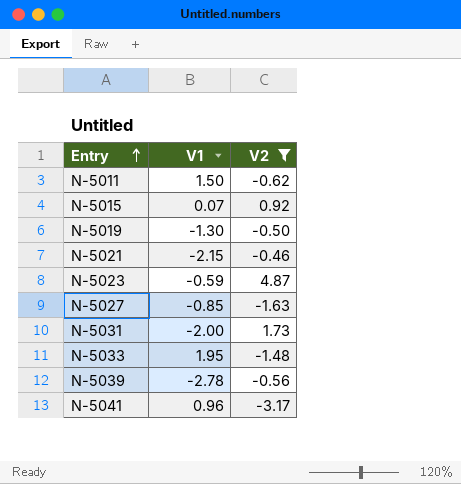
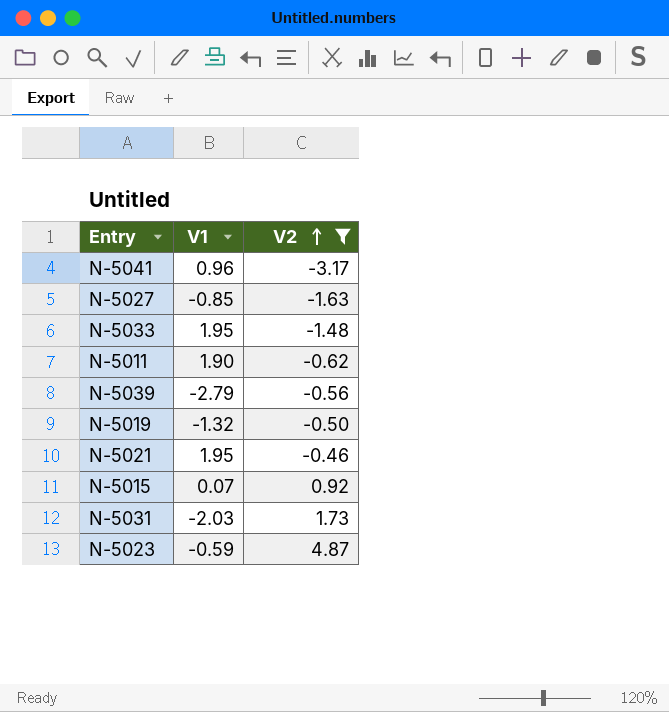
row order: Entry ascending -> V2 ascending
N-5011 | V1: 1.50 -> 1.90
N-5039 | V1: -2.78 -> -2.79
N-5019 | V1: -1.30 -> -1.32
N-5021 | V1: -2.15 -> 1.95
N-5031 | V1: -2.00 -> -2.03

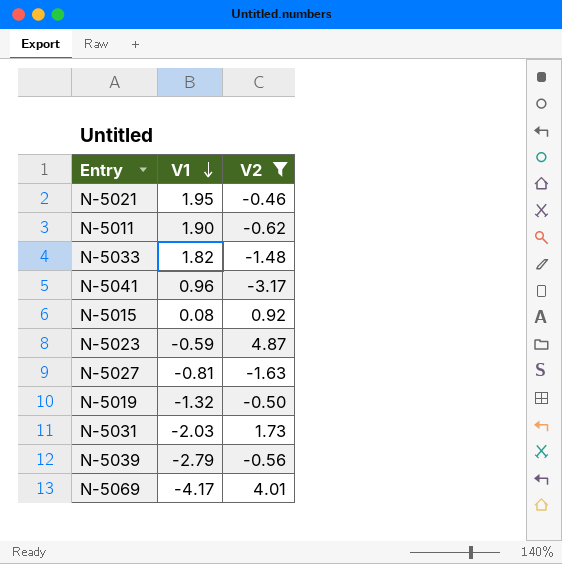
row order: V2 ascending -> V1 descending
N-5033 | V1: 1.95 -> 1.82
N-5015 | V1: 0.07 -> 0.08
N-5027 | V1: -0.85 -> -0.81
row N-5069: none -> -4.17 | 4.01

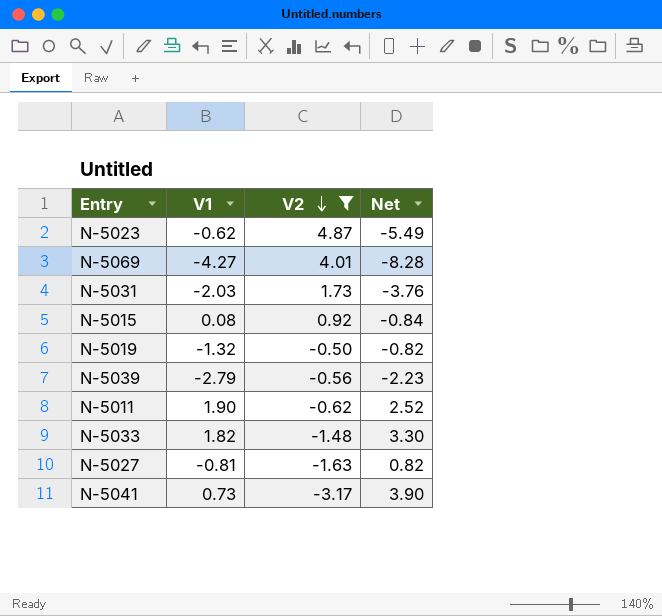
row order: V1 descending -> V2 descending
column Net | formula: none -> [V1] - [V2]
row N-5021: 1.95 | -0.46 -> none
N-5023 | V1: -0.59 -> -0.62
N-5069 | V1: -4.17 -> -4.27
N-5041 | V1: 0.96 -> 0.73

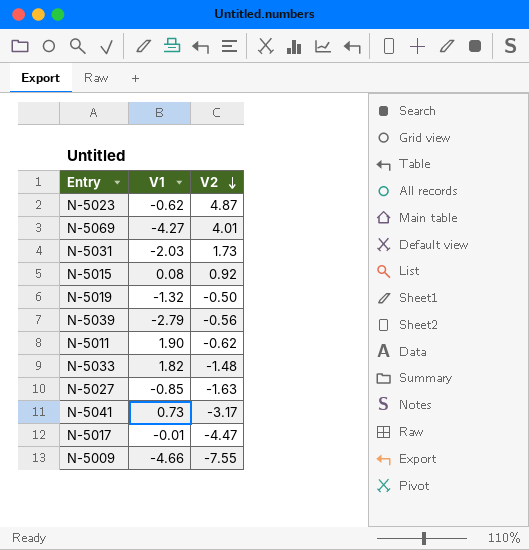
filter: V2 >= -3.17 -> none
column Net | formula: [V1] - [V2] -> none
N-5027 | V1: -0.81 -> -0.85

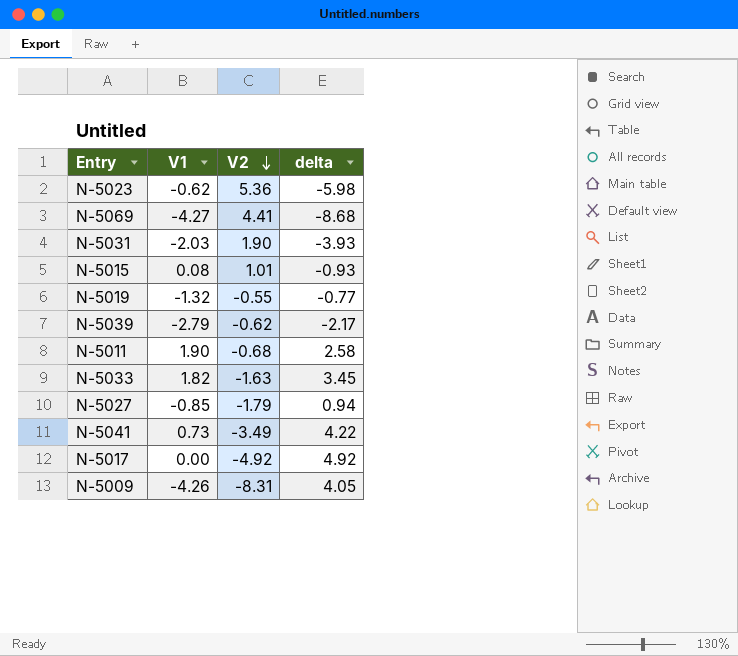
column delta | formula: none -> [V1] - [V2]
N-5023 | V2: 4.87 -> 5.36
N-5069 | V2: 4.01 -> 4.41
N-5031 | V2: 1.73 -> 1.90
N-5015 | V2: 0.92 -> 1.01
N-5019 | V2: -0.50 -> -0.55
N-5039 | V2: -0.56 -> -0.62
N-5011 | V2: -0.62 -> -0.68
N-5033 | V2: -1.48 -> -1.63
N-5027 | V2: -1.63 -> -1.79
N-5041 | V2: -3.17 -> -3.49
N-5017 | V1: -0.01 -> 0.00
N-5017 | V2: -4.47 -> -4.92
N-5009 | V1: -4.66 -> -4.26
N-5009 | V2: -7.55 -> -8.31

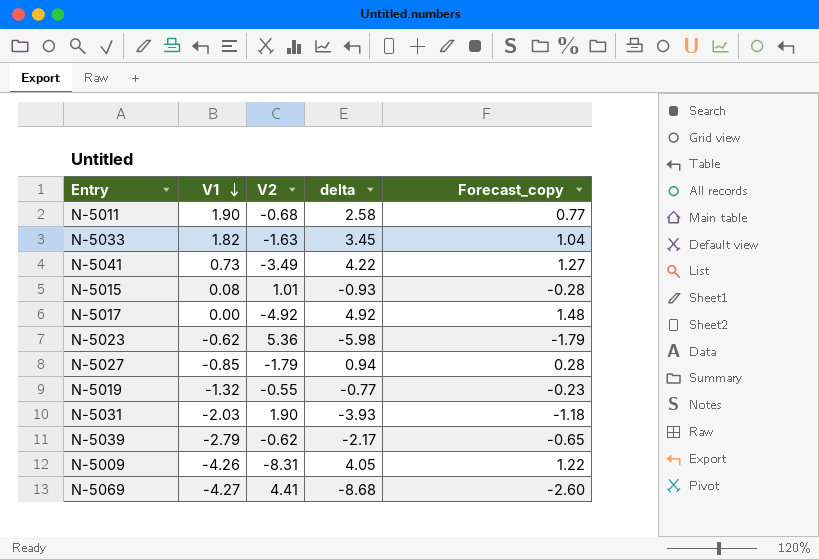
row order: V2 descending -> V1 descending
column Forecast_copy | formula: none -> [delta] * 0.3

